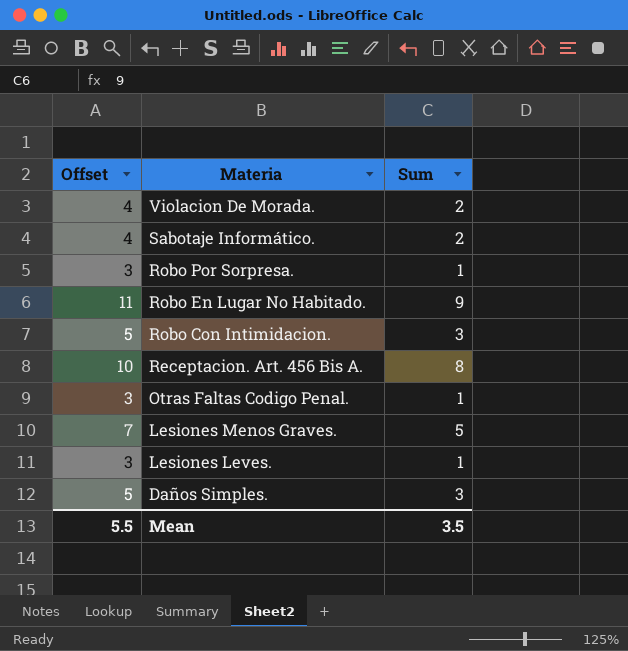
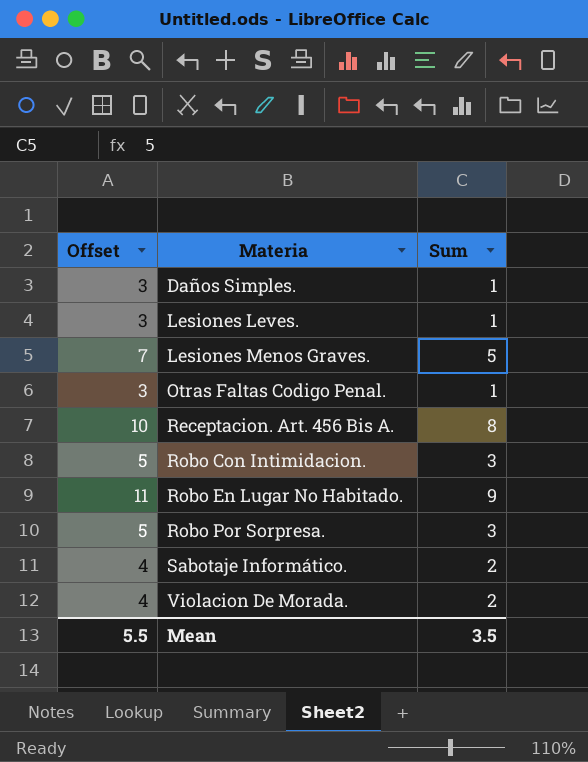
row order: Materia descending -> Materia ascending
Daños Simples. | Offset: 5 -> 3
Daños Simples. | Sum: 3 -> 1
Robo Por Sorpresa. | Offset: 3 -> 5
Robo Por Sorpresa. | Sum: 1 -> 3

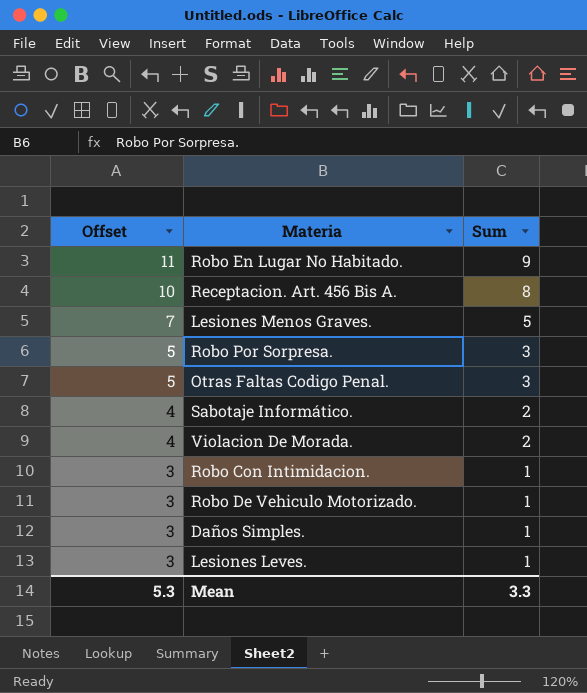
row order: Materia ascending -> Offset descending
Otras Faltas Codigo Penal. | Offset: 3 -> 5
Otras Faltas Codigo Penal. | Sum: 1 -> 3
Robo Con Intimidacion. | Offset: 5 -> 3
Robo Con Intimidacion. | Sum: 3 -> 1
row Robo De Vehiculo Motorizado.: none -> 3 | 1
Mean | Offset: 5.5 -> 5.3
Mean | Sum: 3.5 -> 3.3

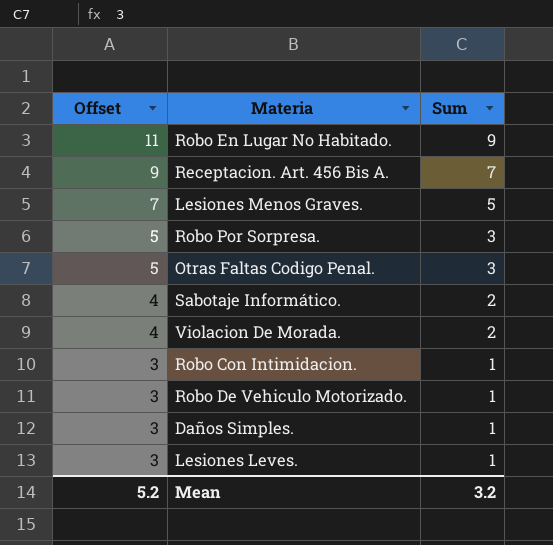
Receptacion. Art. 456 Bis A. | Offset: 10 -> 9
Receptacion. Art. 456 Bis A. | Sum: 8 -> 7
Mean | Offset: 5.3 -> 5.2
Mean | Sum: 3.3 -> 3.2

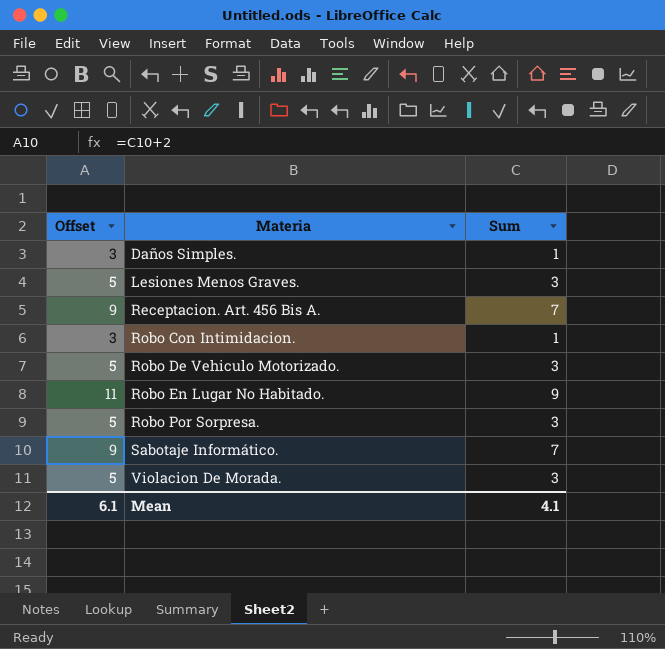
row order: Offset descending -> Materia ascending
row Otras Faltas Codigo Penal.: 5 | 3 -> none
row Lesiones Leves.: 3 | 1 -> none
Lesiones Menos Graves. | Offset: 7 -> 5
Lesiones Menos Graves. | Sum: 5 -> 3
Robo De Vehiculo Motorizado. | Offset: 3 -> 5
Robo De Vehiculo Motorizado. | Sum: 1 -> 3
Sabotaje Informático. | Offset: 4 -> 9
Sabotaje Informático. | Sum: 2 -> 7
Violacion De Morada. | Offset: 4 -> 5
Violacion De Morada. | Sum: 2 -> 3
Mean | Offset: 5.2 -> 6.1
Mean | Sum: 3.2 -> 4.1

